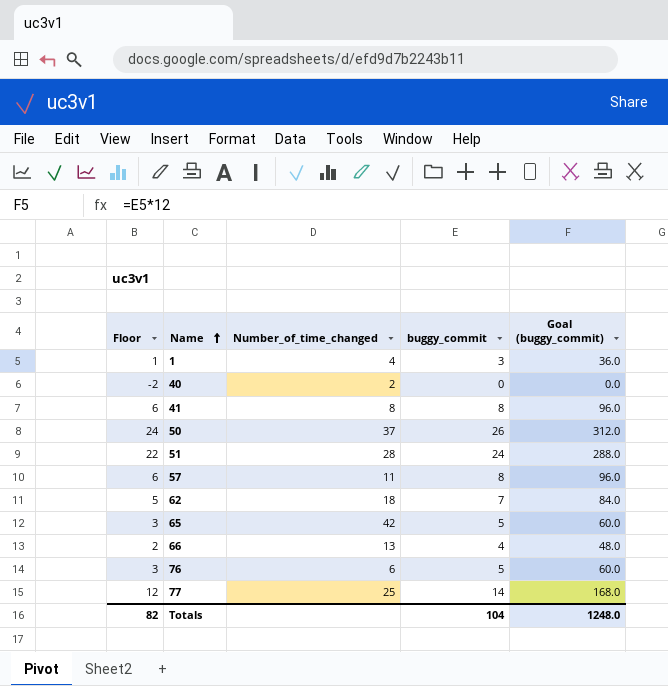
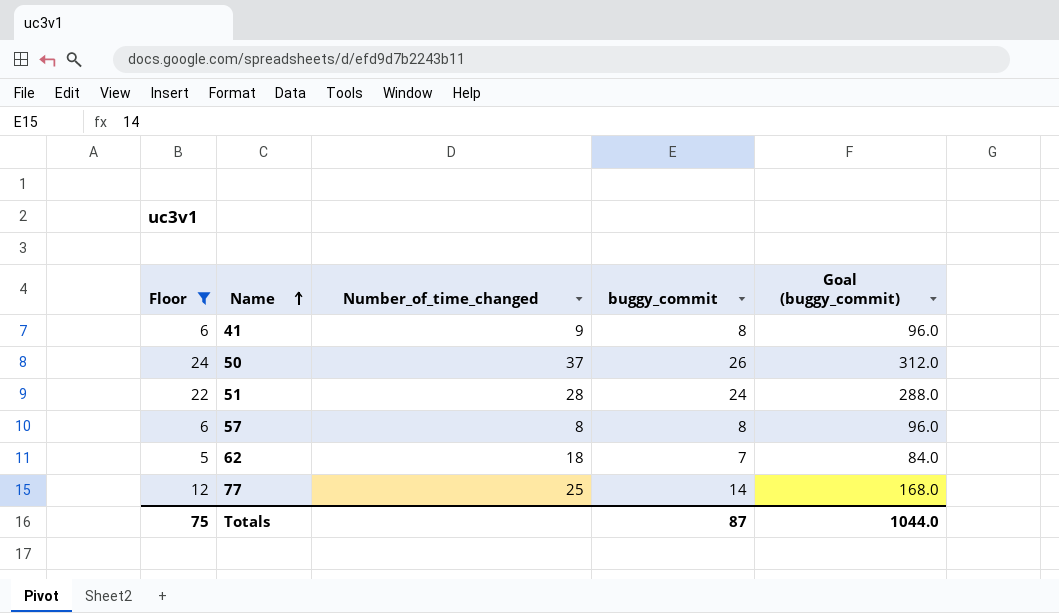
filter: none -> Floor >= 5
41 | Number_of_time_changed: 8 -> 9
57 | Number_of_time_changed: 11 -> 8
Totals | Floor: 82 -> 75
Totals | buggy_commit: 104 -> 87
Totals | Goal (buggy_commit): 1248.0 -> 1044.0

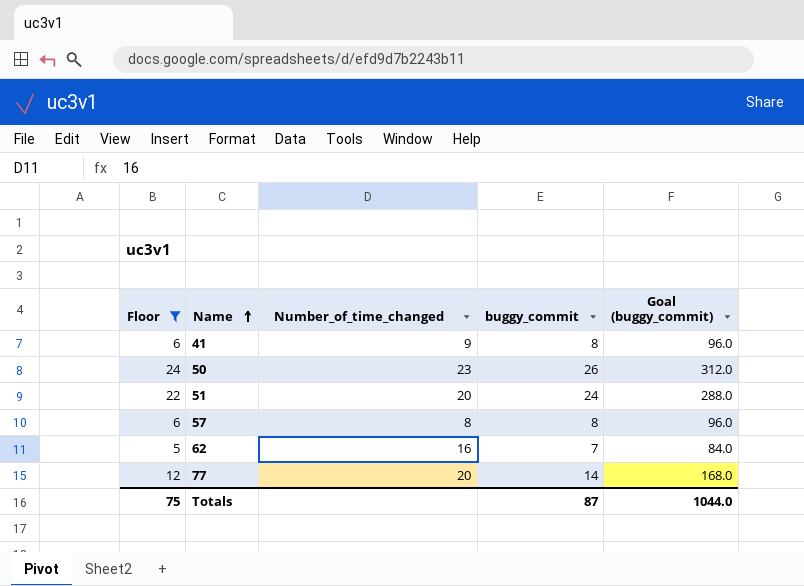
50 | Number_of_time_changed: 37 -> 23
51 | Number_of_time_changed: 28 -> 20
62 | Number_of_time_changed: 18 -> 16
77 | Number_of_time_changed: 25 -> 20

